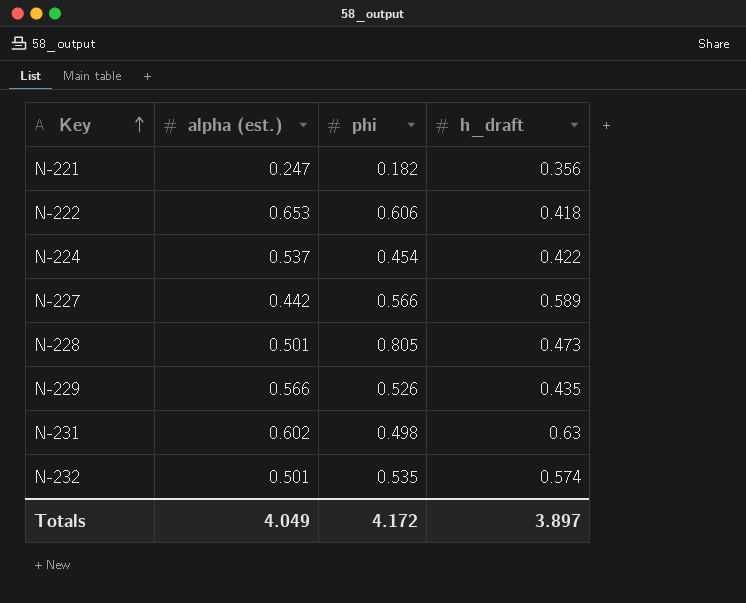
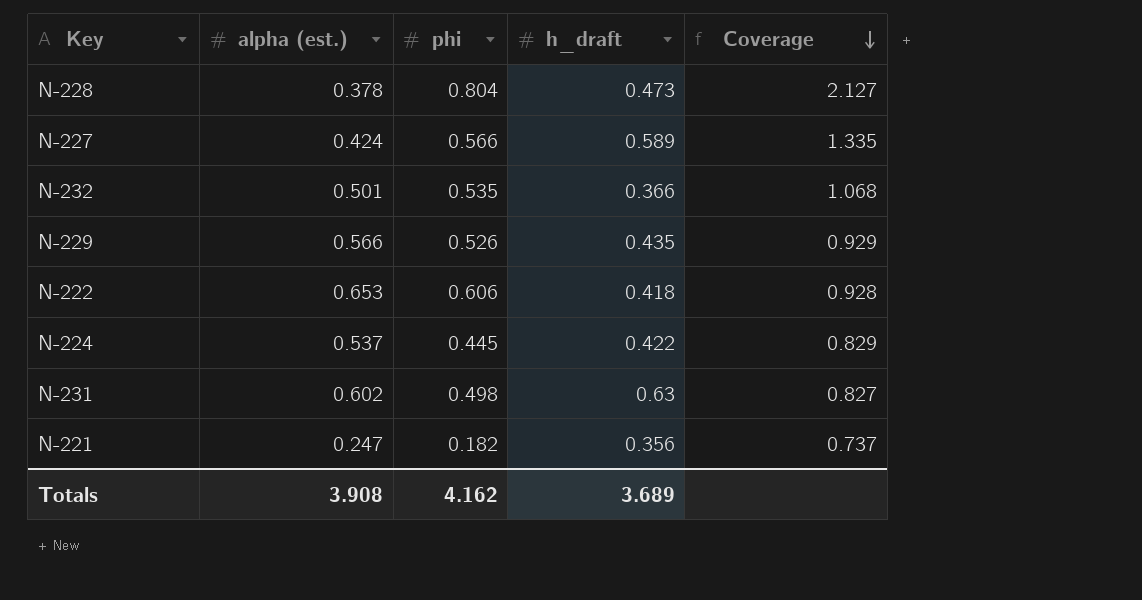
row order: Key ascending -> Coverage descending
column Coverage | formula: none -> [phi] / [alpha (est.)]
N-228 | alpha (est.): 0.501 -> 0.378
N-228 | phi: 0.805 -> 0.804
N-227 | alpha (est.): 0.442 -> 0.424
N-232 | h_draft: 0.574 -> 0.366
N-224 | phi: 0.454 -> 0.445
Totals | alpha (est.): 4.049 -> 3.908
Totals | phi: 4.172 -> 4.162
Totals | h_draft: 3.897 -> 3.689

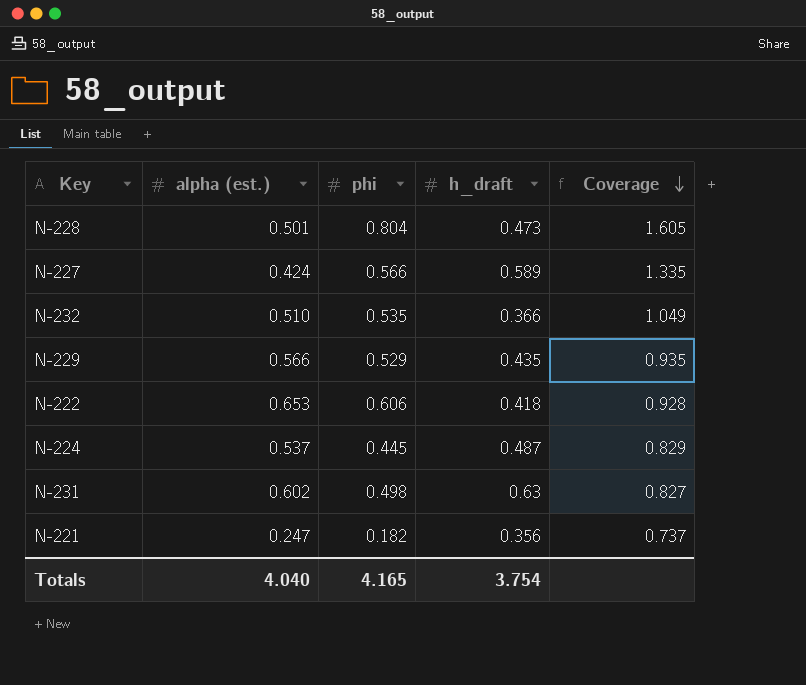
N-228 | alpha (est.): 0.378 -> 0.501
N-228 | Coverage: 2.127 -> 1.605
N-232 | alpha (est.): 0.501 -> 0.510
N-232 | Coverage: 1.068 -> 1.049
N-229 | phi: 0.526 -> 0.529
N-229 | Coverage: 0.929 -> 0.935
N-224 | h_draft: 0.422 -> 0.487
Totals | alpha (est.): 3.908 -> 4.040
Totals | phi: 4.162 -> 4.165
Totals | h_draft: 3.689 -> 3.754

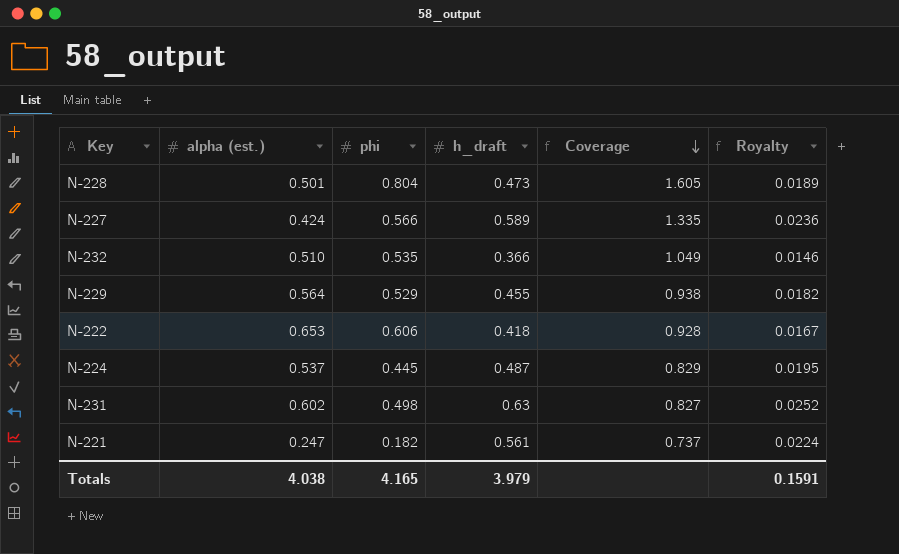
column Royalty | formula: none -> [h_draft] * 0.04
N-229 | alpha (est.): 0.566 -> 0.564
N-229 | h_draft: 0.435 -> 0.455
N-229 | Coverage: 0.935 -> 0.938
N-221 | h_draft: 0.356 -> 0.561
Totals | alpha (est.): 4.040 -> 4.038
Totals | h_draft: 3.754 -> 3.979

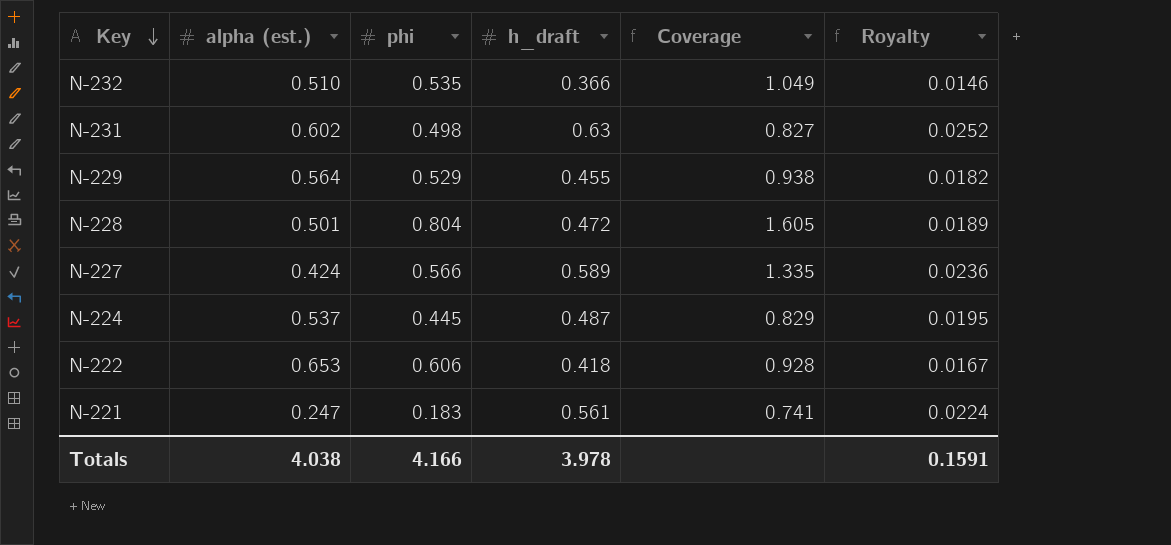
row order: Coverage descending -> Key descending
N-228 | h_draft: 0.473 -> 0.472
N-221 | phi: 0.182 -> 0.183
N-221 | Coverage: 0.737 -> 0.741
Totals | phi: 4.165 -> 4.166
Totals | h_draft: 3.979 -> 3.978

